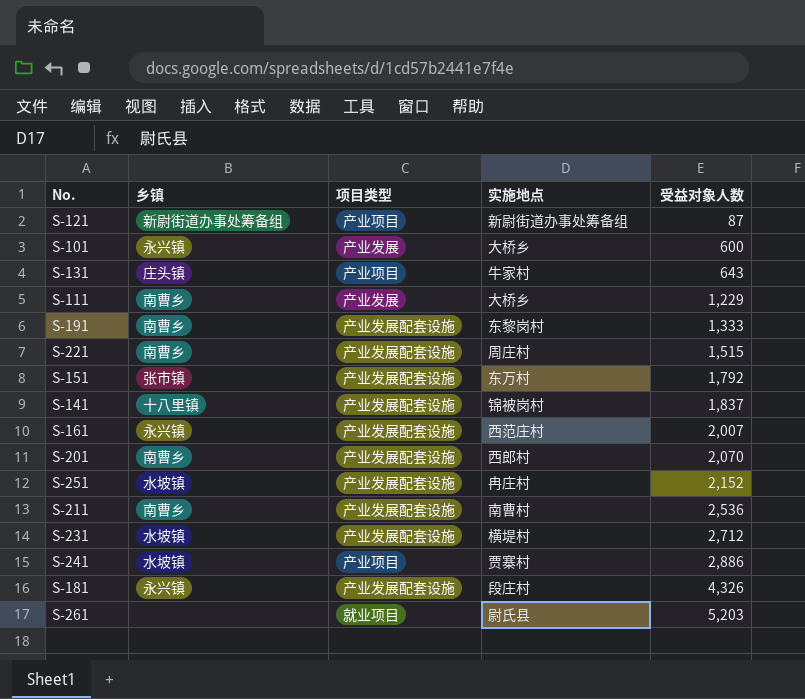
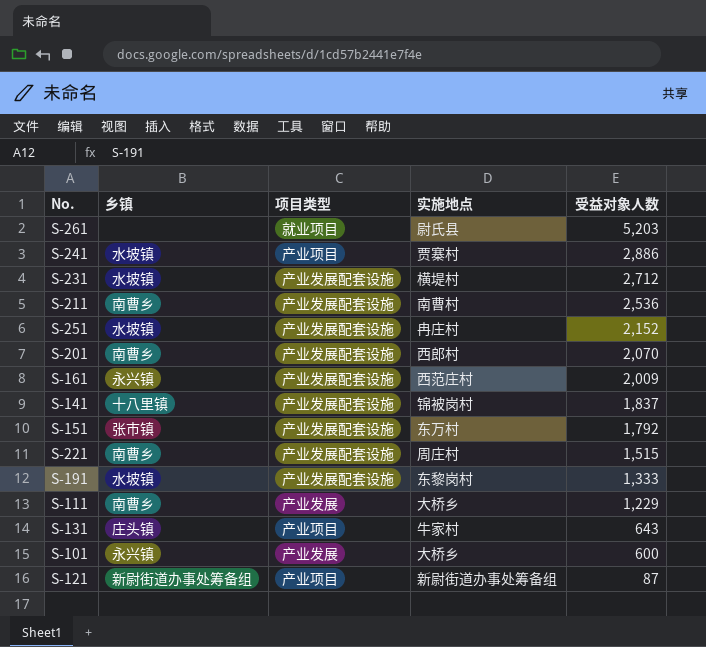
row order: 受益对象人数 ascending -> 受益对象人数 descending
row S-181: 永兴镇 | 产业发展配套设施 | 段庄村 | 4,326 -> none
S-161 | 受益对象人数: 2,007 -> 2,009
S-191 | 乡镇: 南曹乡 -> 水坡镇

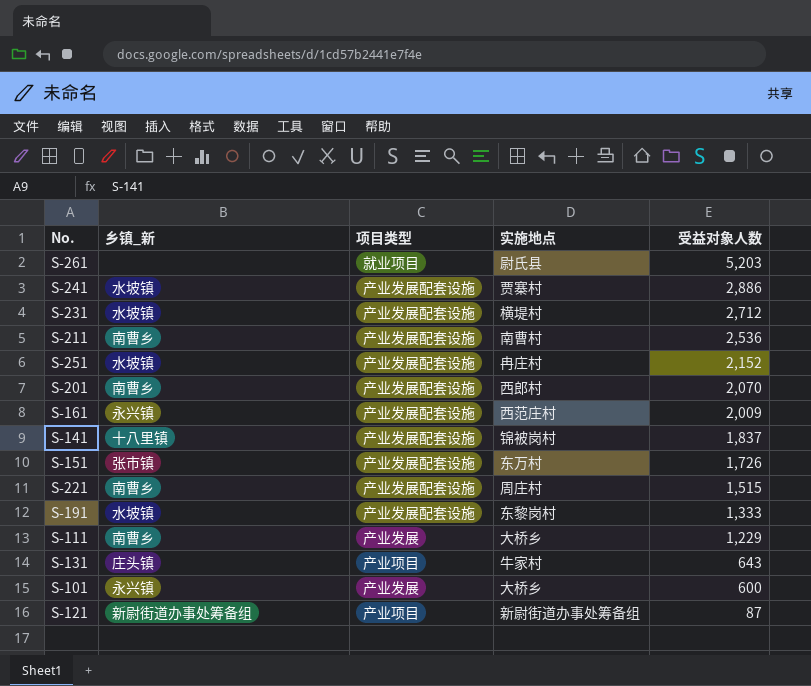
column name: 乡镇 -> 乡镇_新
S-241 | 项目类型: 产业项目 -> 产业发展配套设施
S-151 | 受益对象人数: 1,792 -> 1,726

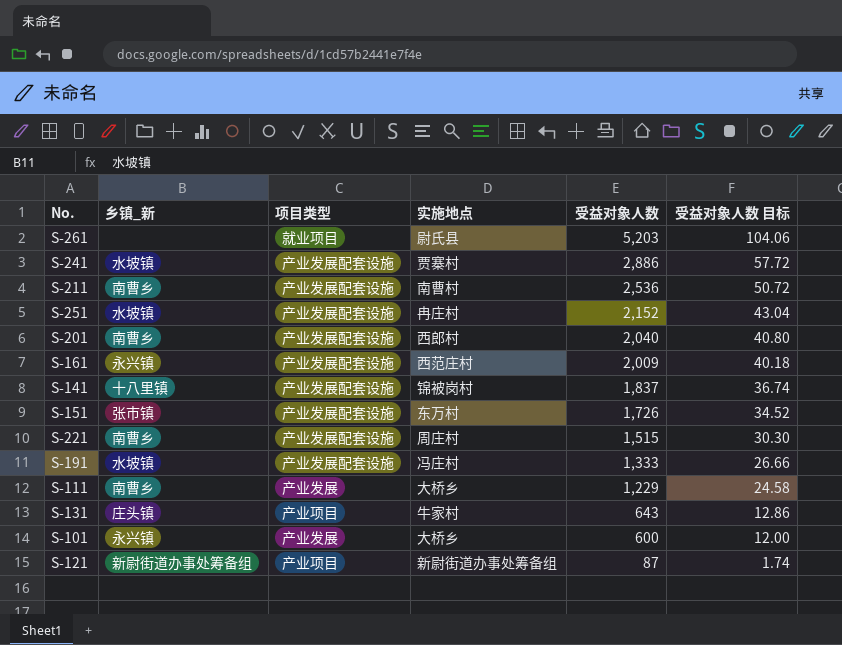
column 受益对象人数 目标 | formula: none -> [受益对象人数] * 0.02
row S-231: 水坡镇 | 产业发展配套设施 | 横堤村 | 2,712 -> none
S-201 | 受益对象人数: 2,070 -> 2,040
S-191 | 实施地点: 东黎岗村 -> 冯庄村

